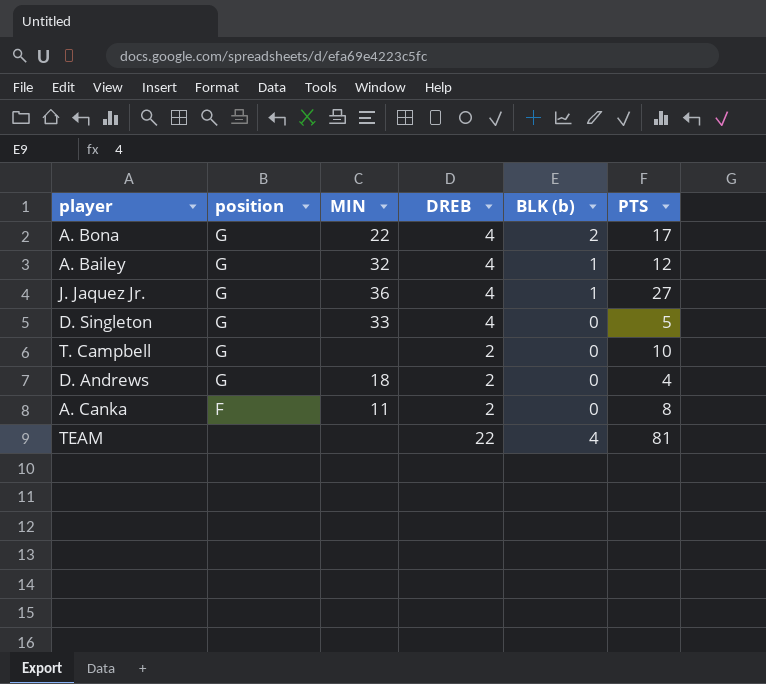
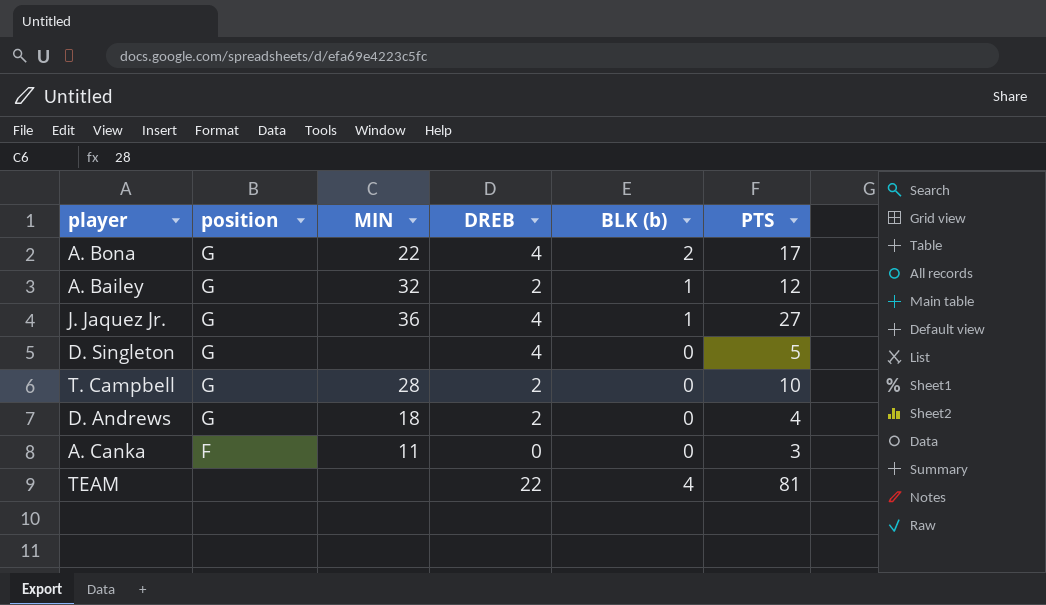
A. Bailey | DREB: 4 -> 2
D. Singleton | MIN: 33 -> none
T. Campbell | MIN: none -> 28
A. Canka | DREB: 2 -> 0
A. Canka | PTS: 8 -> 3

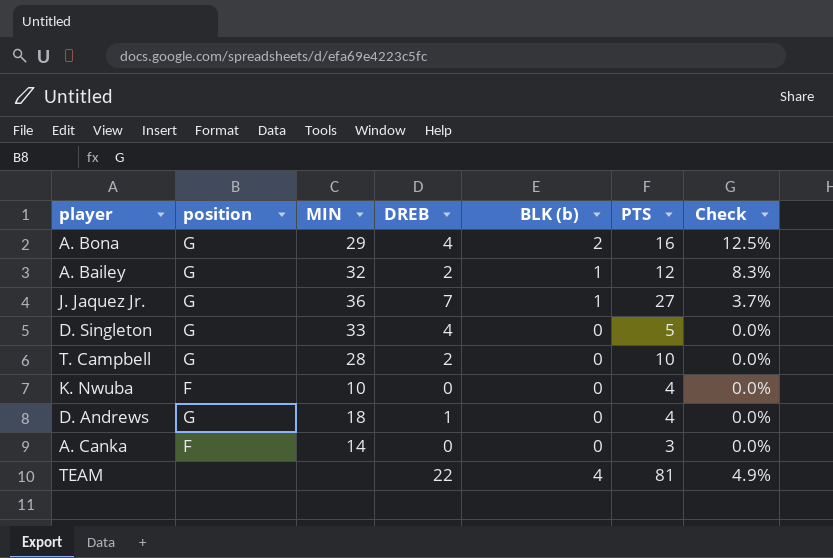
column Check | formula: none -> [BLK (b)] / [PTS]
A. Bona | MIN: 22 -> 29
A. Bona | PTS: 17 -> 16
J. Jaquez Jr. | DREB: 4 -> 7
D. Singleton | MIN: none -> 33
row K. Nwuba: none -> F | 10 | 0 | 0 | 4 | 0.0%
D. Andrews | DREB: 2 -> 1
A. Canka | MIN: 11 -> 14

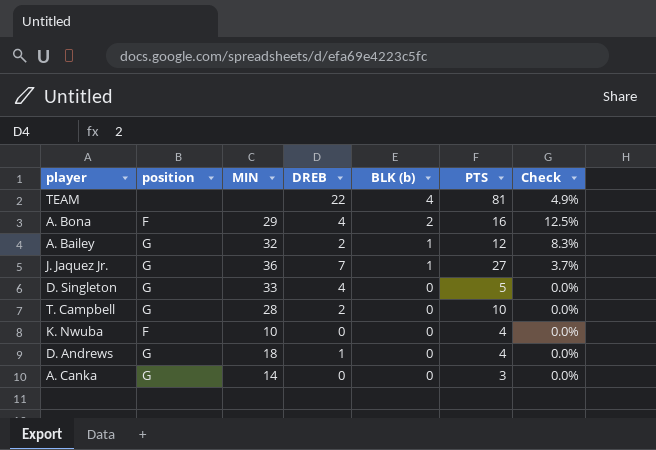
row order: none -> BLK (b) descending
A. Bona | position: G -> F
A. Canka | position: F -> G

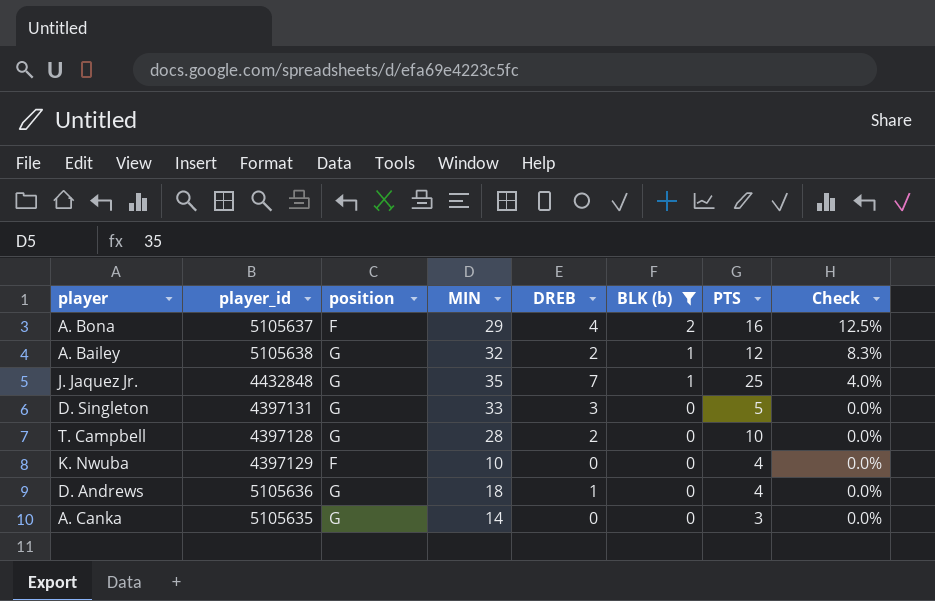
filter: none -> BLK (b) != 4
column player_id | position: none -> 2
J. Jaquez Jr. | MIN: 36 -> 35
J. Jaquez Jr. | PTS: 27 -> 25
J. Jaquez Jr. | Check: 3.7% -> 4.0%
D. Singleton | DREB: 4 -> 3

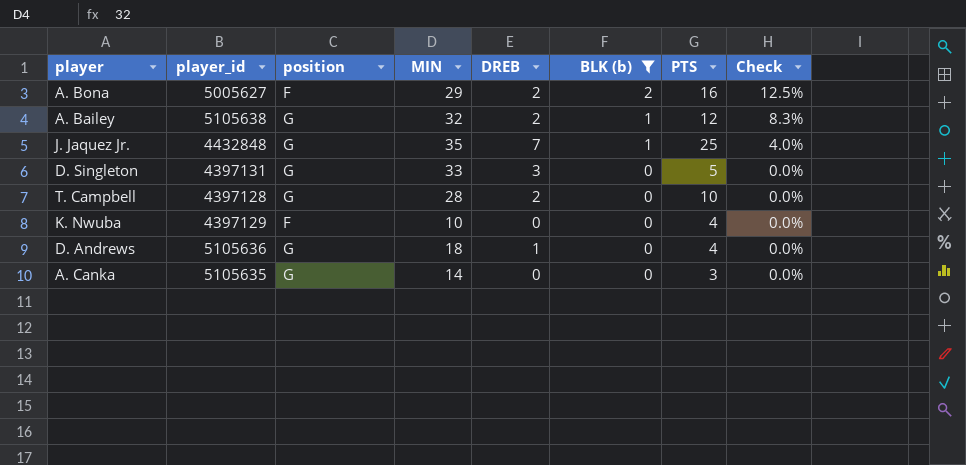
A. Bona | player_id: 5105637 -> 5005627
A. Bona | DREB: 4 -> 2

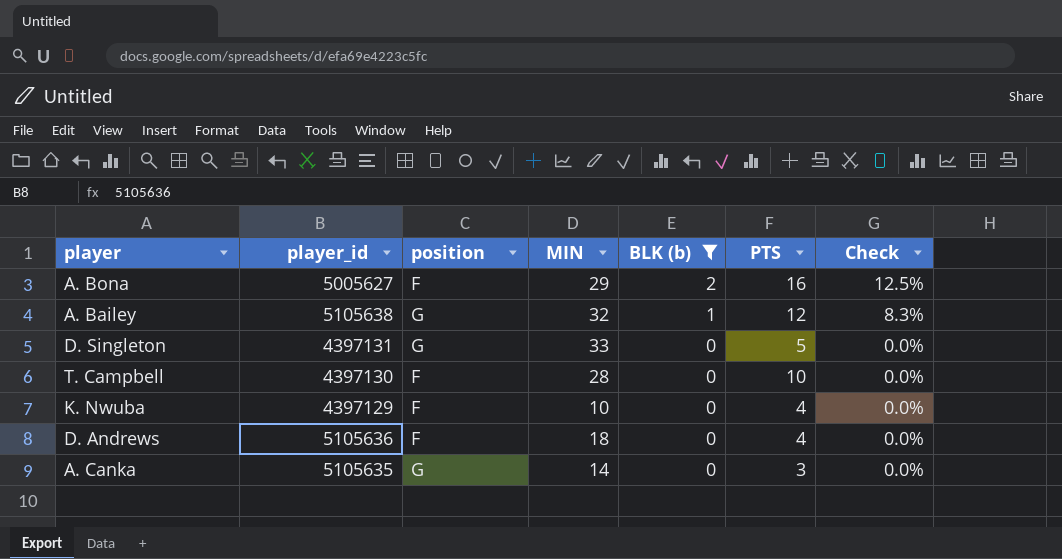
column DREB | position: 5 -> none
row J. Jaquez Jr.: 4432848 | G | 35 | 7 | 1 | 25 | 4.0% -> none
T. Campbell | player_id: 4397128 -> 4397130
T. Campbell | position: G -> F
D. Andrews | position: G -> F

